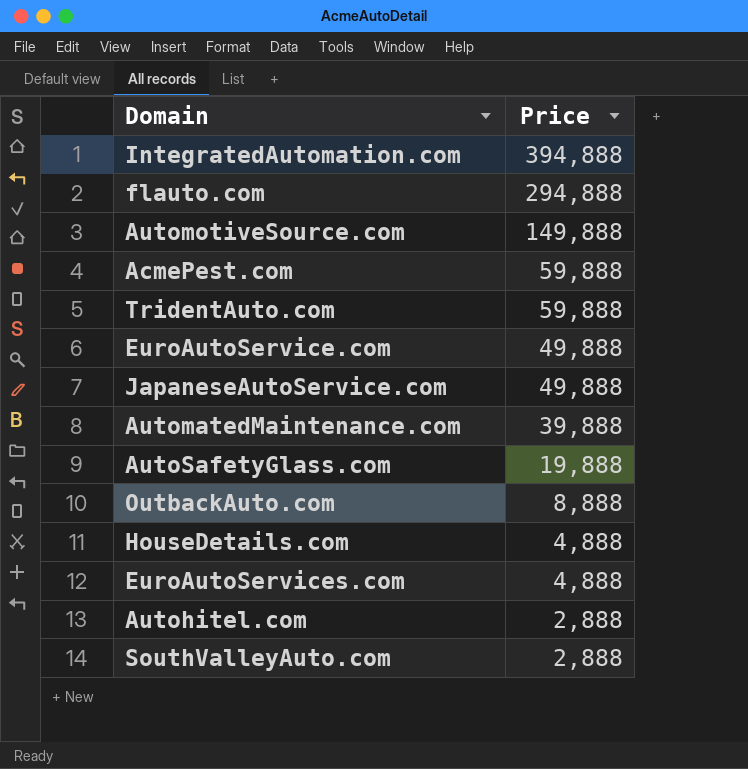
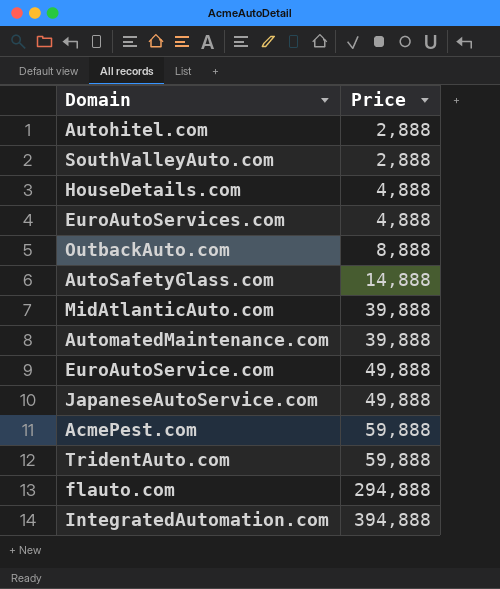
row order: Price descending -> Price ascending
row AutomotiveSource.com: 149,888 -> none
AutoSafetyGlass.com | Price: 19,888 -> 14,888
row MidAtlanticAuto.com: none -> 39,888

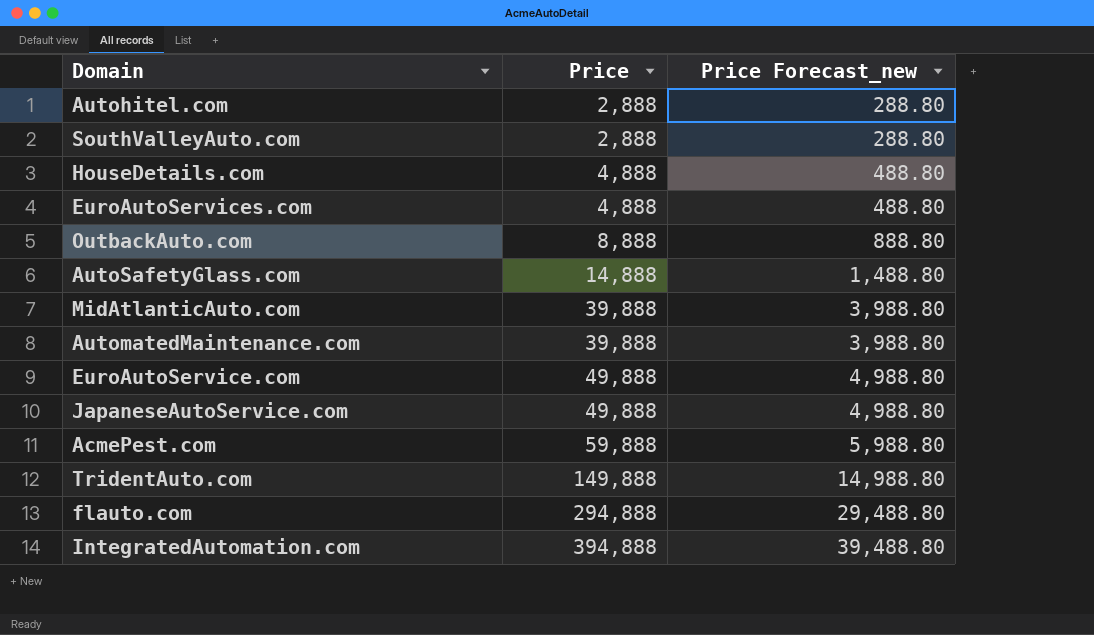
column Price Forecast_new | formula: none -> [Price] * 0.1
TridentAuto.com | Price: 59,888 -> 149,888

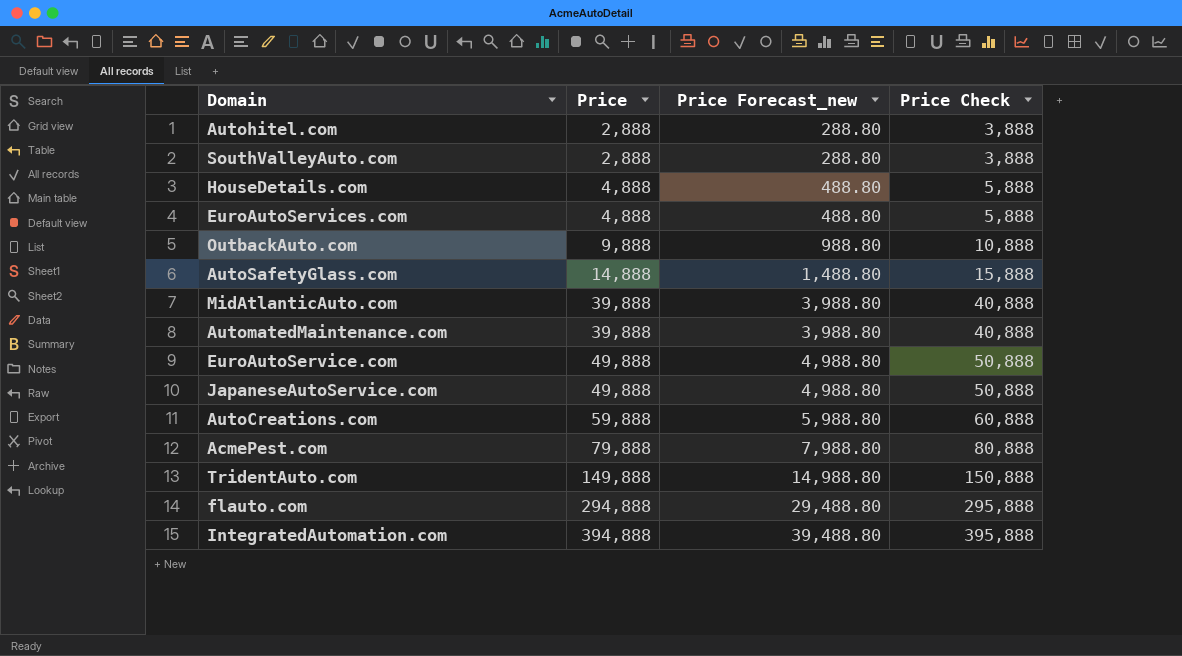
column Price Check | formula: none -> [Price] + 1000
OutbackAuto.com | Price: 8,888 -> 9,888
OutbackAuto.com | Price Forecast_new: 888.80 -> 988.80
row AutoCreations.com: none -> 59,888 | 5,988.80 | 60,888
AcmePest.com | Price: 59,888 -> 79,888
AcmePest.com | Price Forecast_new: 5,988.80 -> 7,988.80

